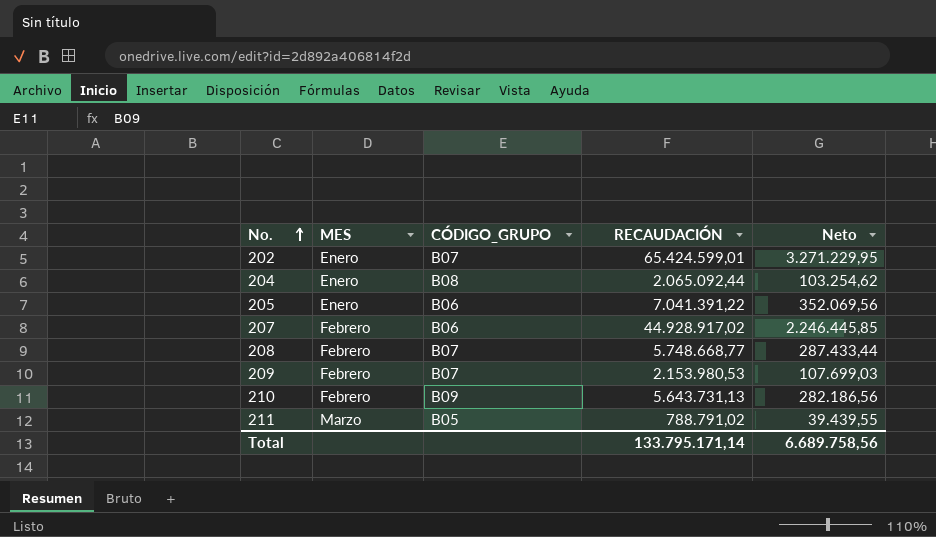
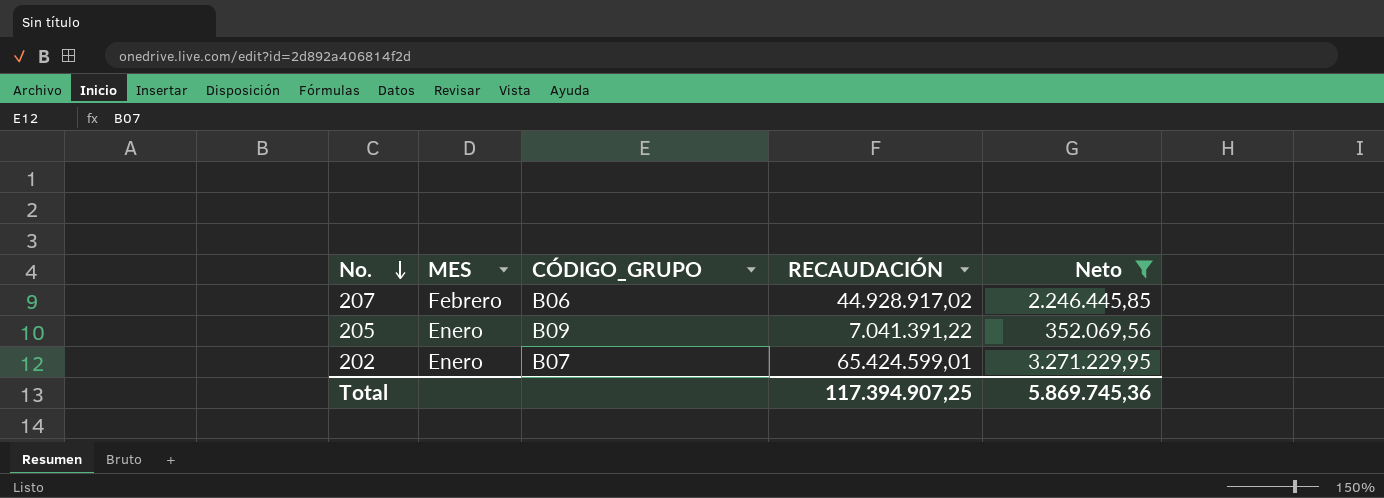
filter: none -> Neto >= 352.069,56
row order: No. ascending -> No. descending
205 | CÓDIGO_GRUPO: B06 -> B09
Total | RECAUDACIÓN: 133.795.171,14 -> 117.394.907,25
Total | Neto: 6.689.758,56 -> 5.869.745,36

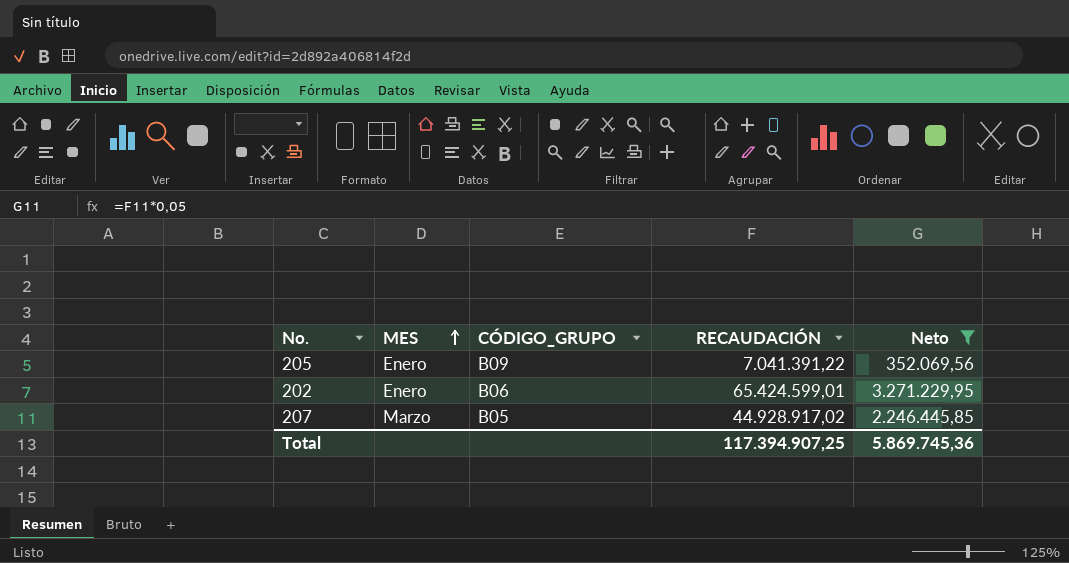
row order: No. descending -> MES ascending
202 | CÓDIGO_GRUPO: B07 -> B06
207 | MES: Febrero -> Marzo
207 | CÓDIGO_GRUPO: B06 -> B05

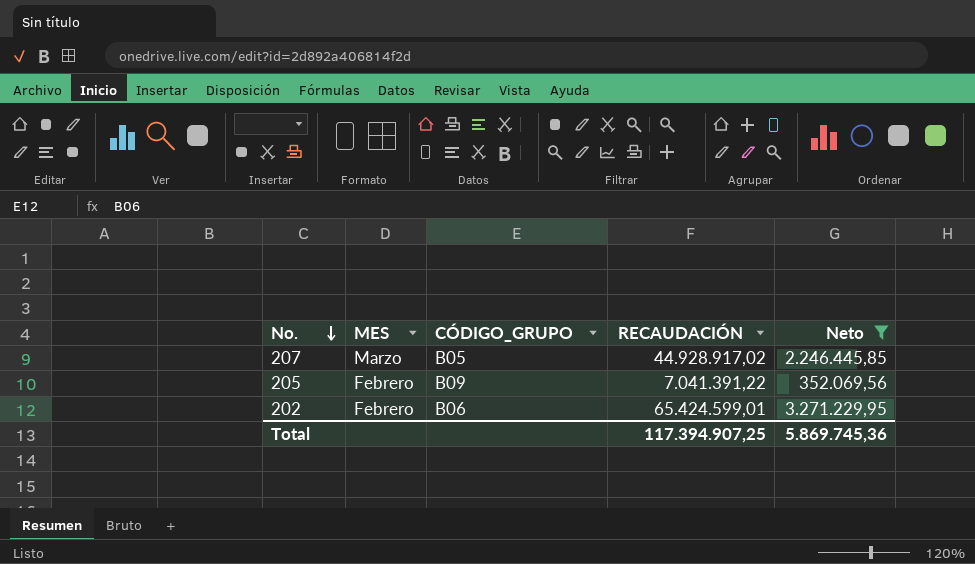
row order: MES ascending -> No. descending
205 | MES: Enero -> Febrero
202 | MES: Enero -> Febrero

